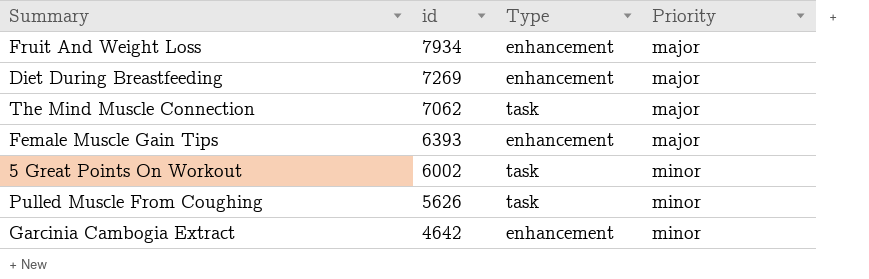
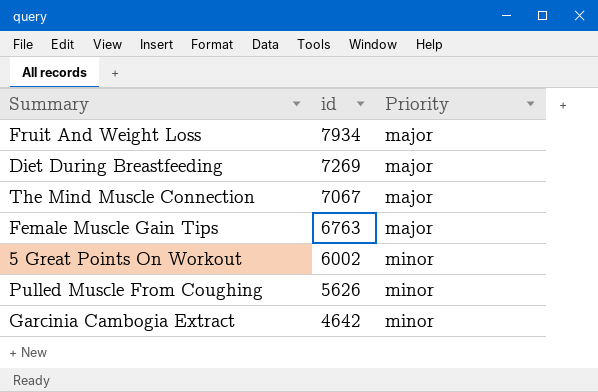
column Type | position: 3 -> none
The Mind Muscle Connection | id: 7062 -> 7067
Female Muscle Gain Tips | id: 6393 -> 6763

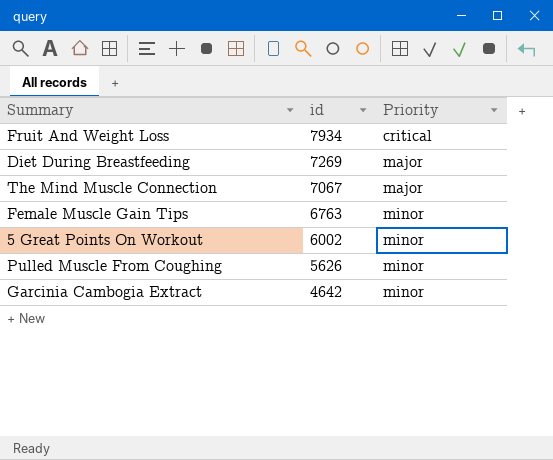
Fruit And Weight Loss | Priority: major -> critical
Female Muscle Gain Tips | Priority: major -> minor

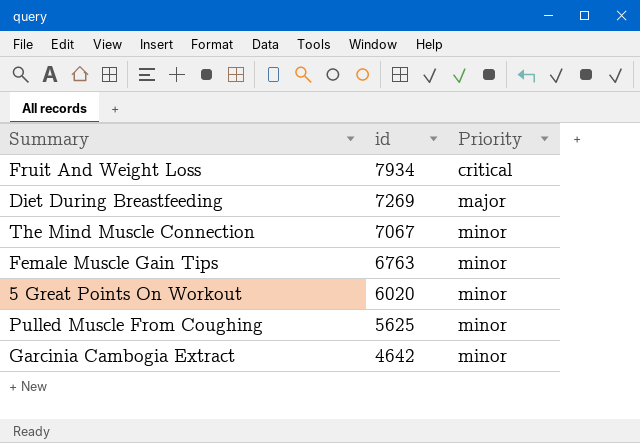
The Mind Muscle Connection | Priority: major -> minor
5 Great Points On Workout | id: 6002 -> 6020
Pulled Muscle From Coughing | id: 5626 -> 5625

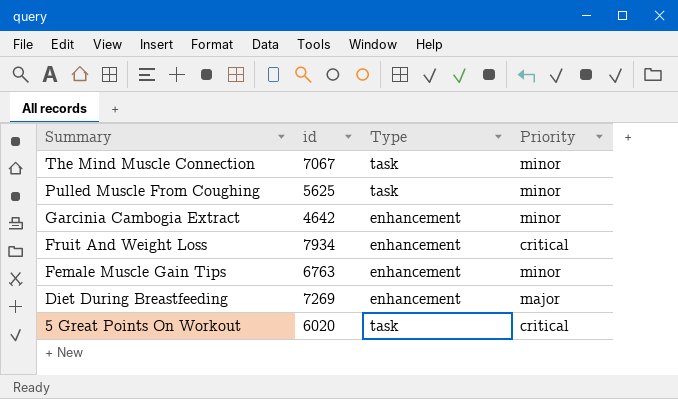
row order: id descending -> Summary descending
column Type | position: none -> 3
5 Great Points On Workout | Priority: minor -> critical

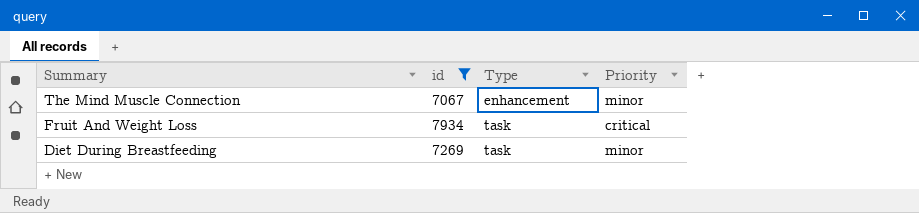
filter: none -> id >= 7067
The Mind Muscle Connection | Type: task -> enhancement
Fruit And Weight Loss | Type: enhancement -> task
Diet During Breastfeeding | Type: enhancement -> task
Diet During Breastfeeding | Priority: major -> minor

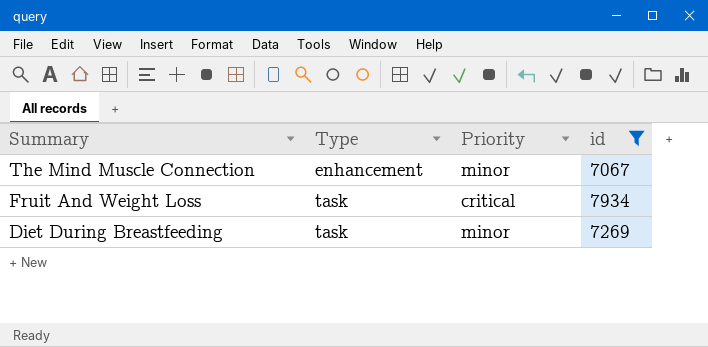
column id | position: 2 -> 4

